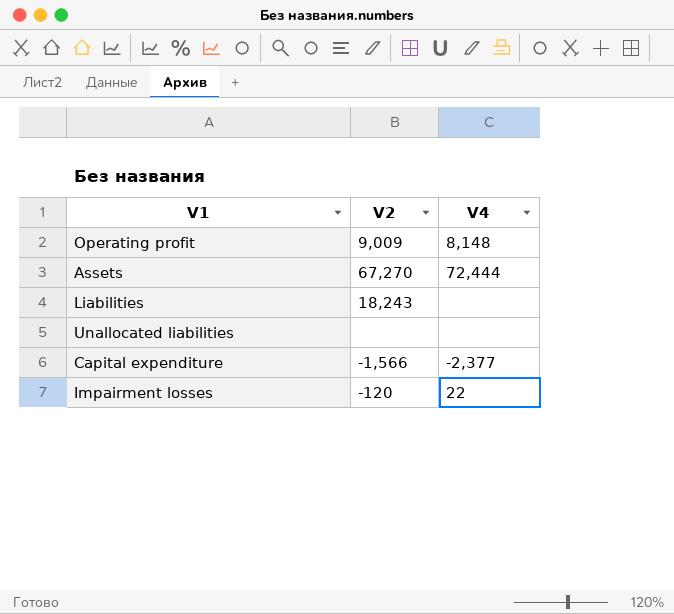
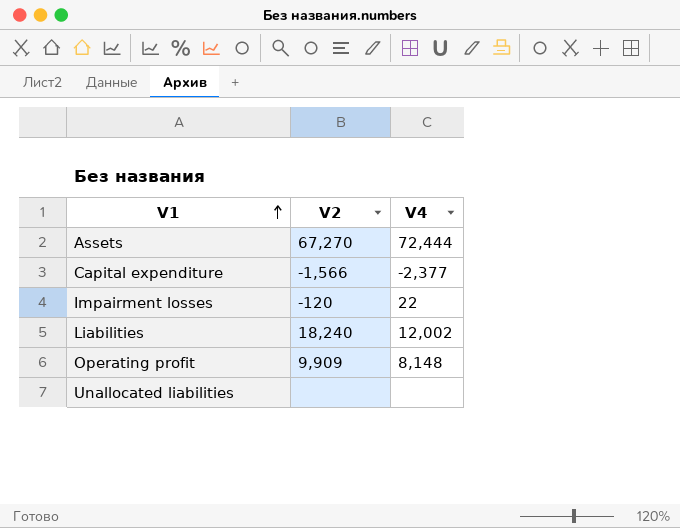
row order: none -> V1 ascending
Liabilities | V2: 18,243 -> 18,240
Liabilities | V4: none -> 12,002
Operating profit | V2: 9,009 -> 9,909

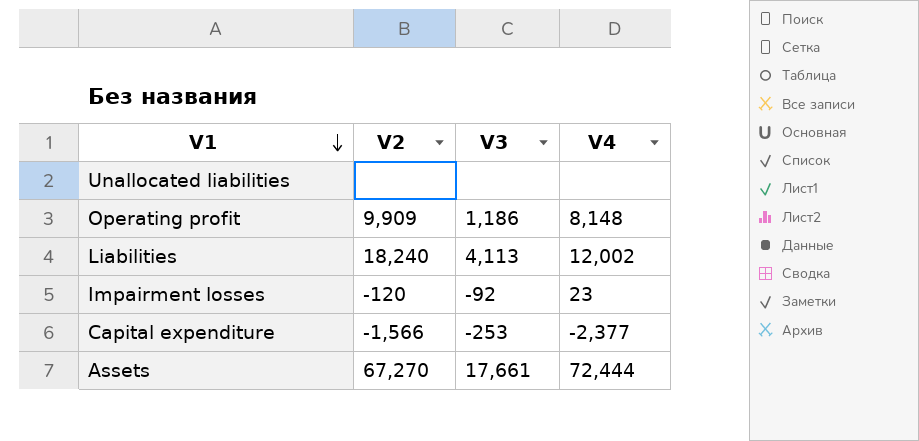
row order: V1 ascending -> V1 descending
column V3 | position: none -> 3
Impairment losses | V4: 22 -> 23

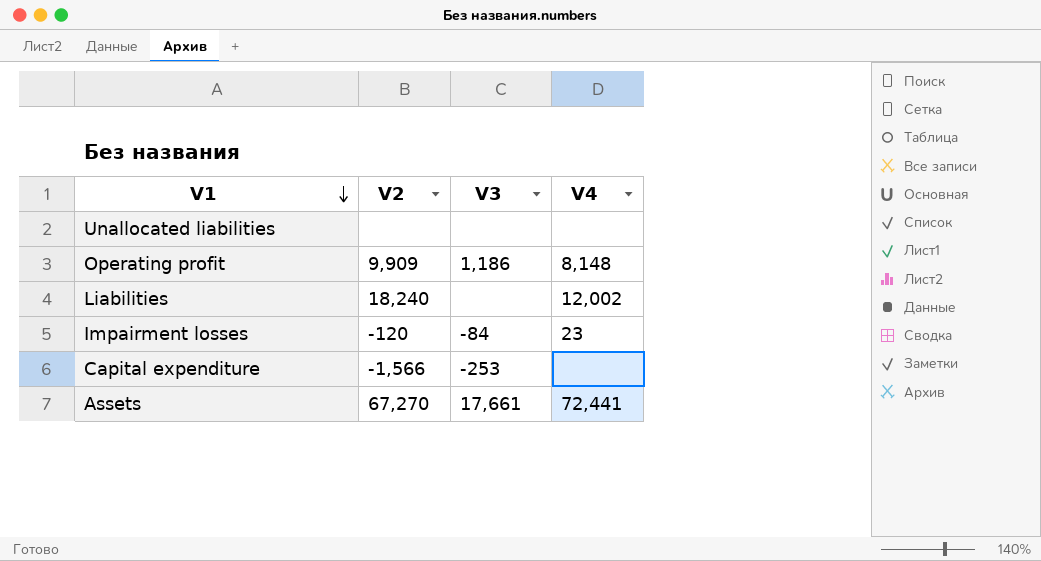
Liabilities | V3: 4,113 -> none
Impairment losses | V3: -92 -> -84
Capital expenditure | V4: -2,377 -> none
Assets | V4: 72,444 -> 72,441

